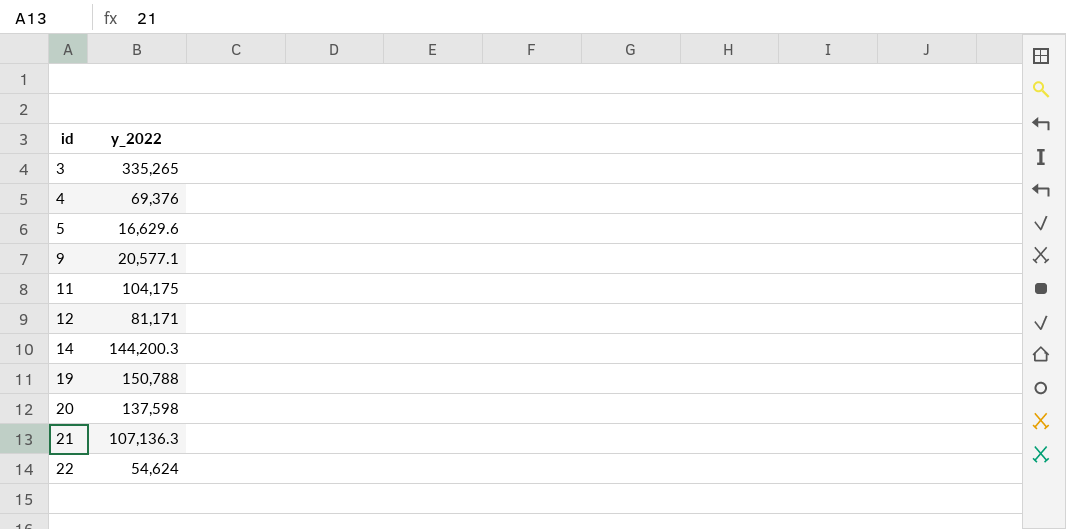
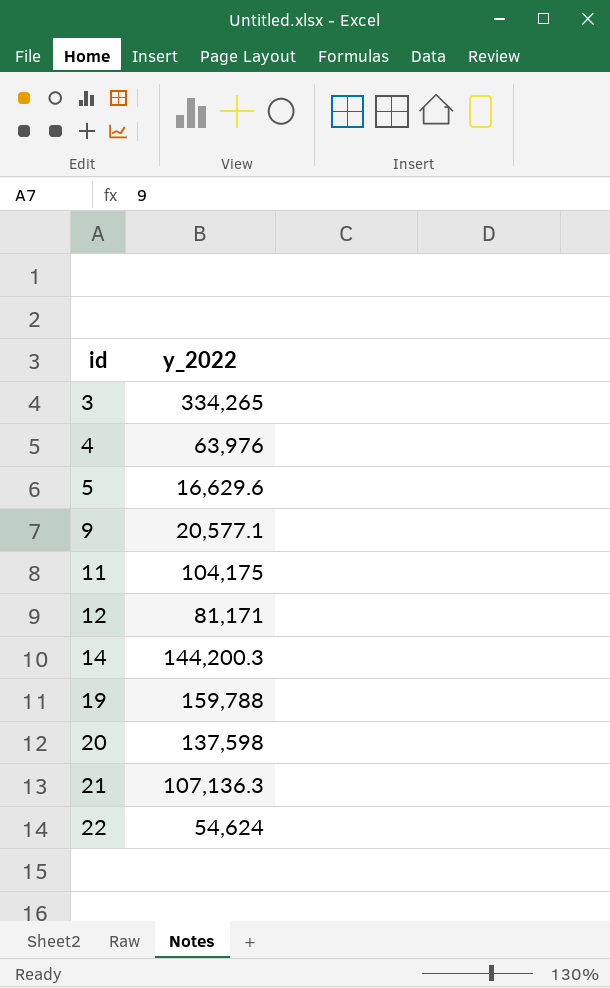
3 | y_2022: 335,265 -> 334,265
4 | y_2022: 69,376 -> 63,976
19 | y_2022: 150,788 -> 159,788

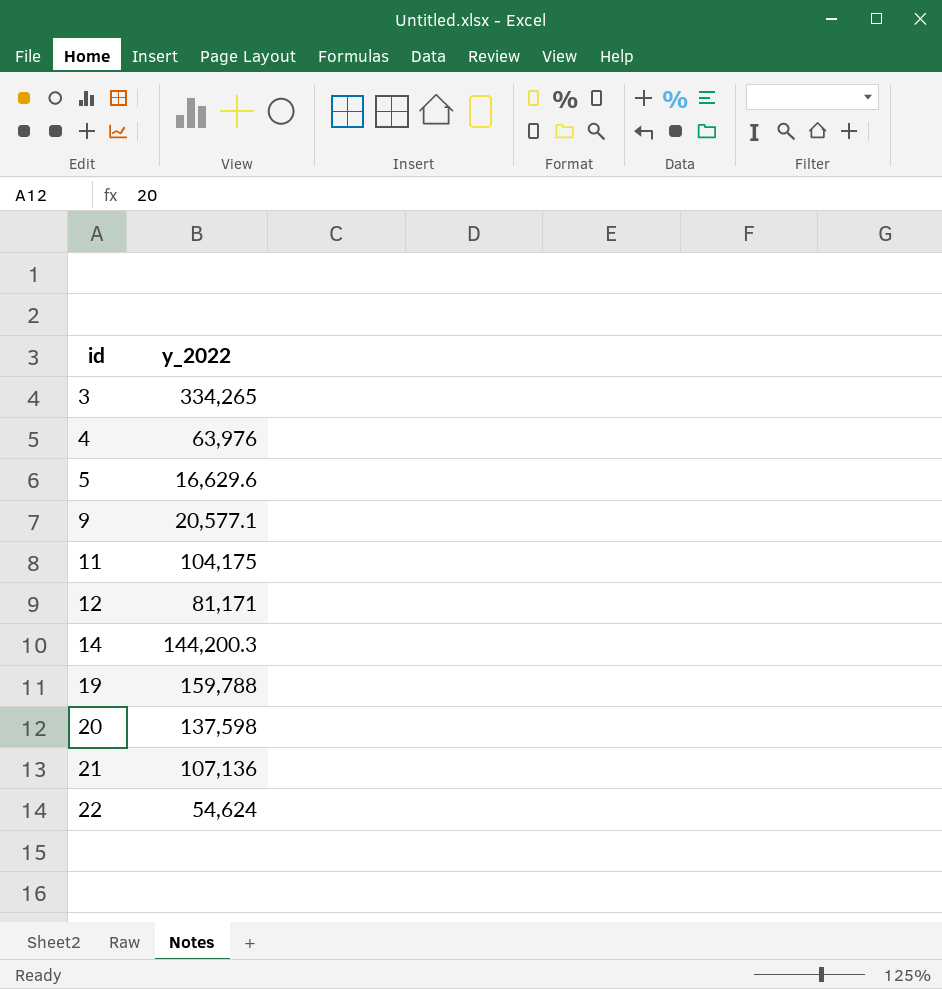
21 | y_2022: 107,136.3 -> 107,136

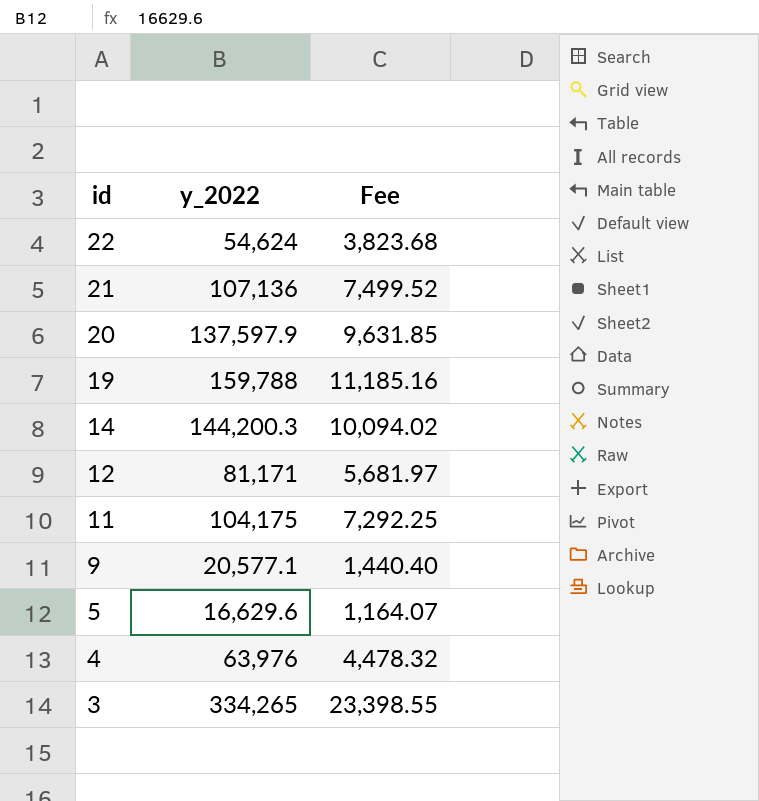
row order: id ascending -> id descending
column Fee | formula: none -> [y_2022] * 0.07
20 | y_2022: 137,598 -> 137,597.9

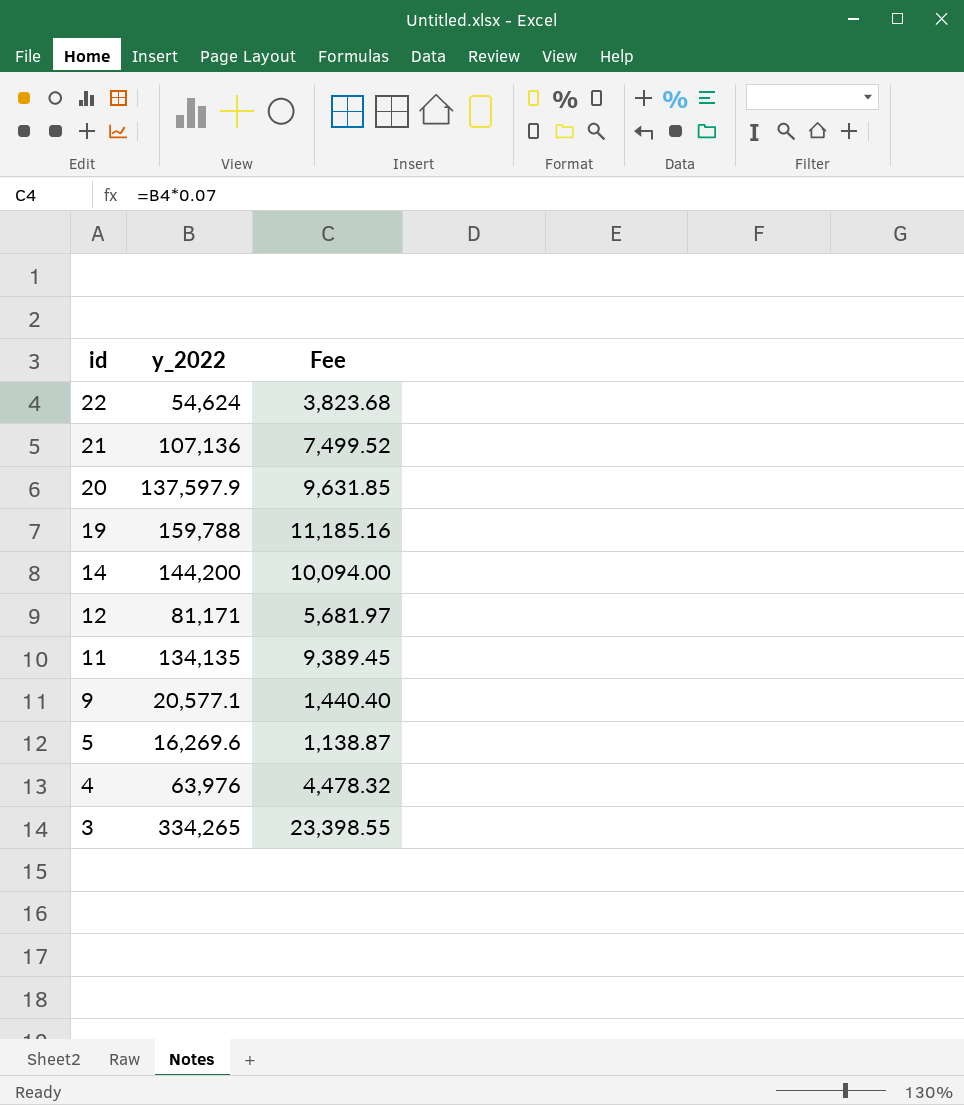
14 | y_2022: 144,200.3 -> 144,200
14 | Fee: 10,094.02 -> 10,094.00
11 | y_2022: 104,175 -> 134,135
11 | Fee: 7,292.25 -> 9,389.45
5 | y_2022: 16,629.6 -> 16,269.6
5 | Fee: 1,164.07 -> 1,138.87

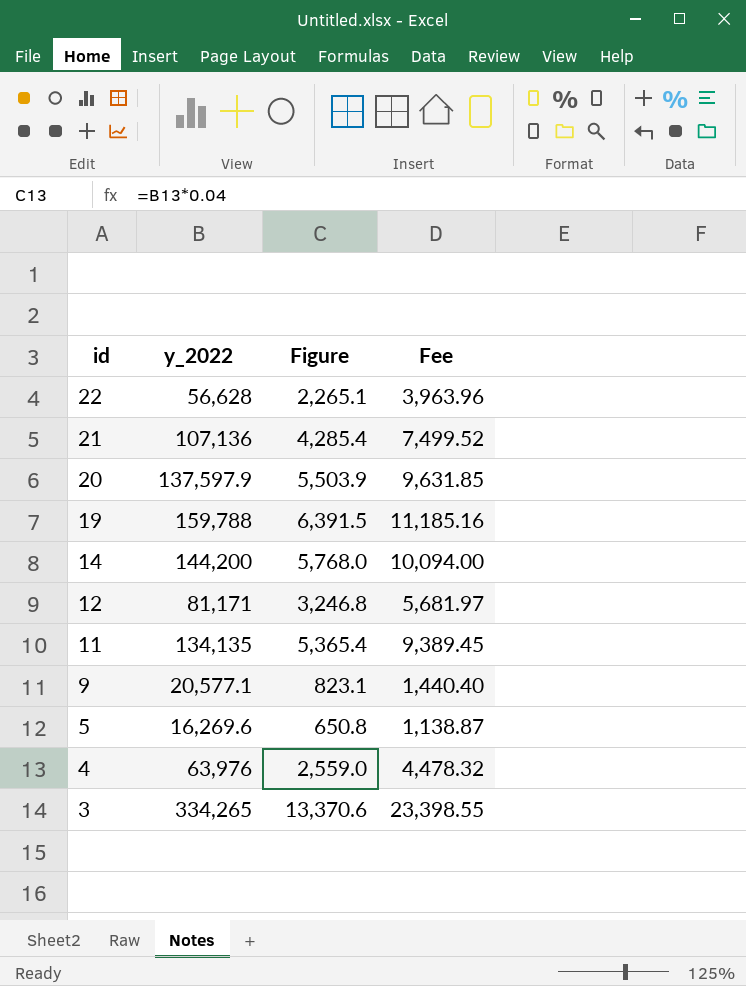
column Figure | formula: none -> [y_2022] * 0.04
22 | y_2022: 54,624 -> 56,628
22 | Fee: 3,823.68 -> 3,963.96

